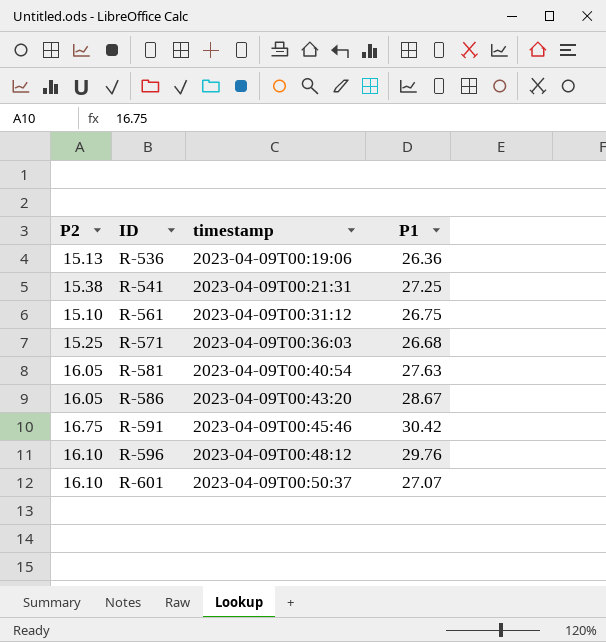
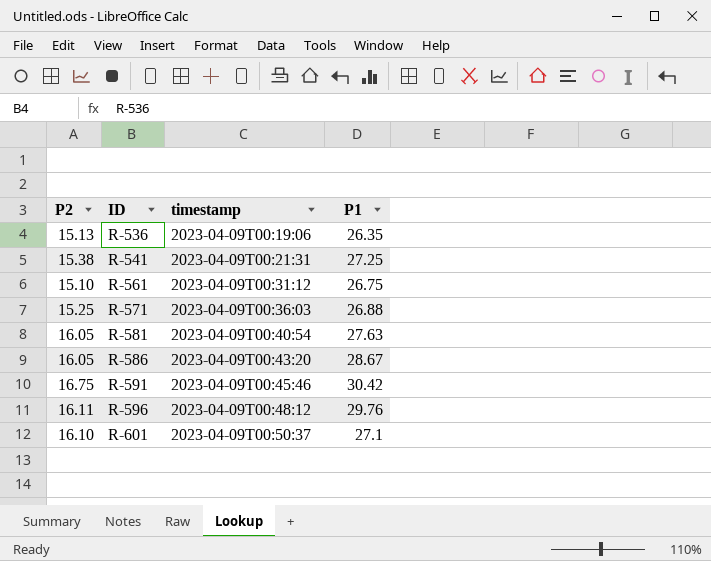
R-536 | P1: 26.36 -> 26.35
R-571 | P1: 26.68 -> 26.88
R-596 | P2: 16.10 -> 16.11
R-601 | P1: 27.07 -> 27.1

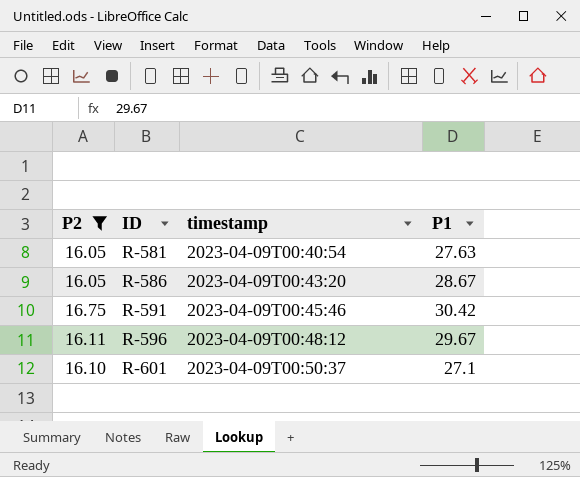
filter: none -> P2 >= 16.05
R-596 | P1: 29.76 -> 29.67

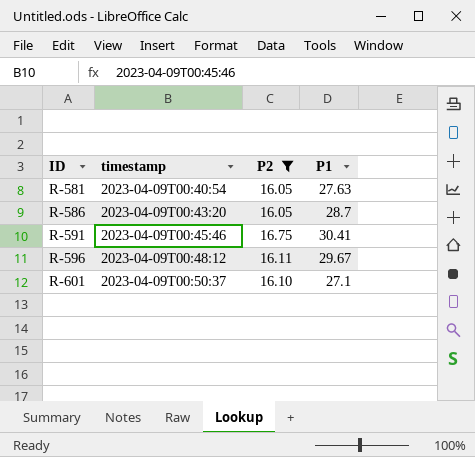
column P2 | position: 1 -> 3
R-586 | P1: 28.67 -> 28.7
R-591 | P1: 30.42 -> 30.41

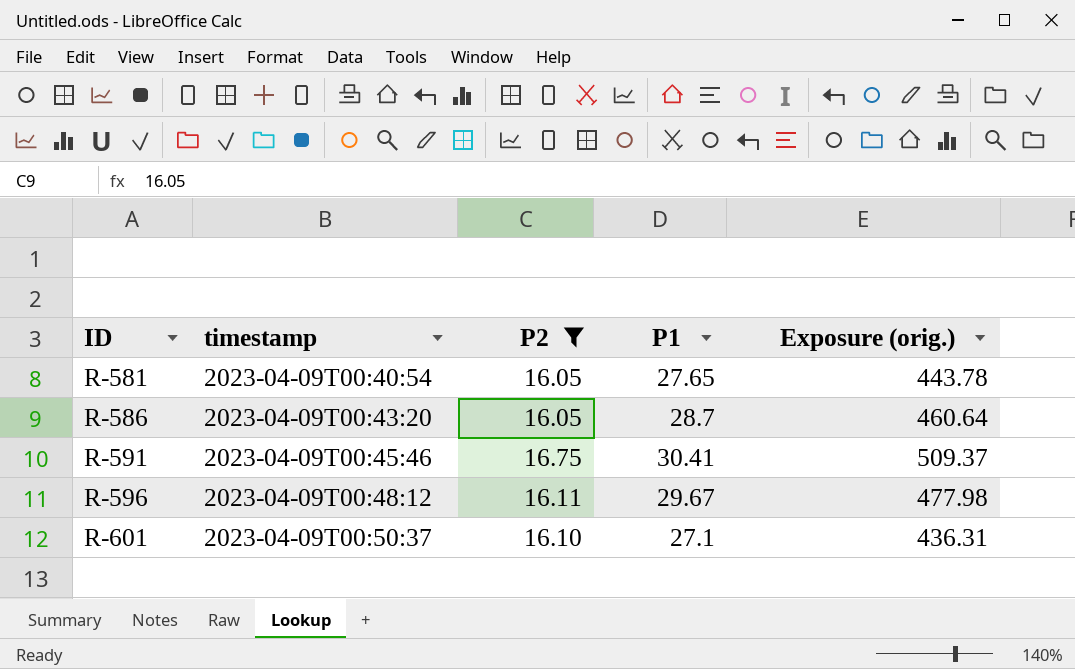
column Exposure (orig.) | formula: none -> [P2] * [P1]
R-581 | P1: 27.63 -> 27.65

